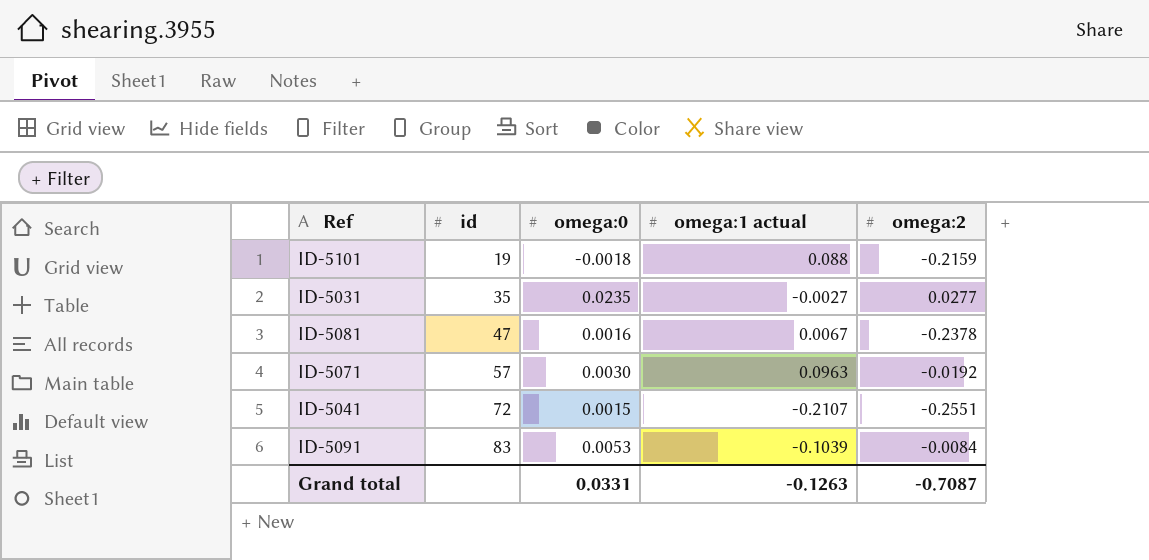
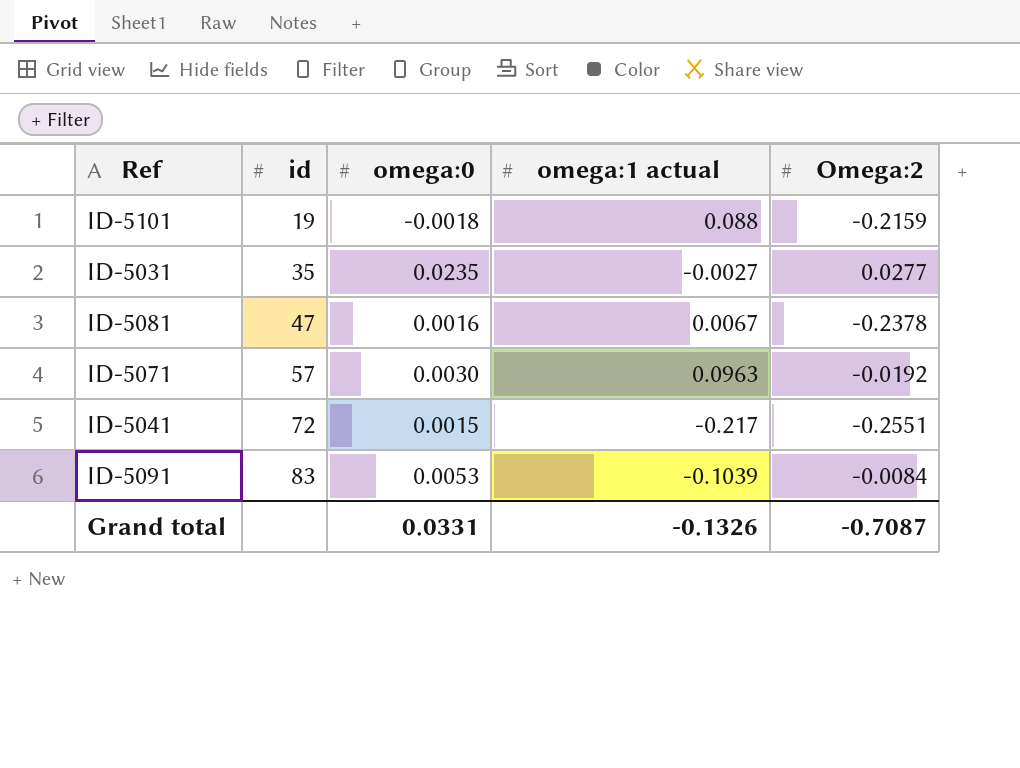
column name: omega:2 -> Omega:2
ID-5041 | omega:1 actual: -0.2107 -> -0.217
Grand total | omega:1 actual: -0.1263 -> -0.1326

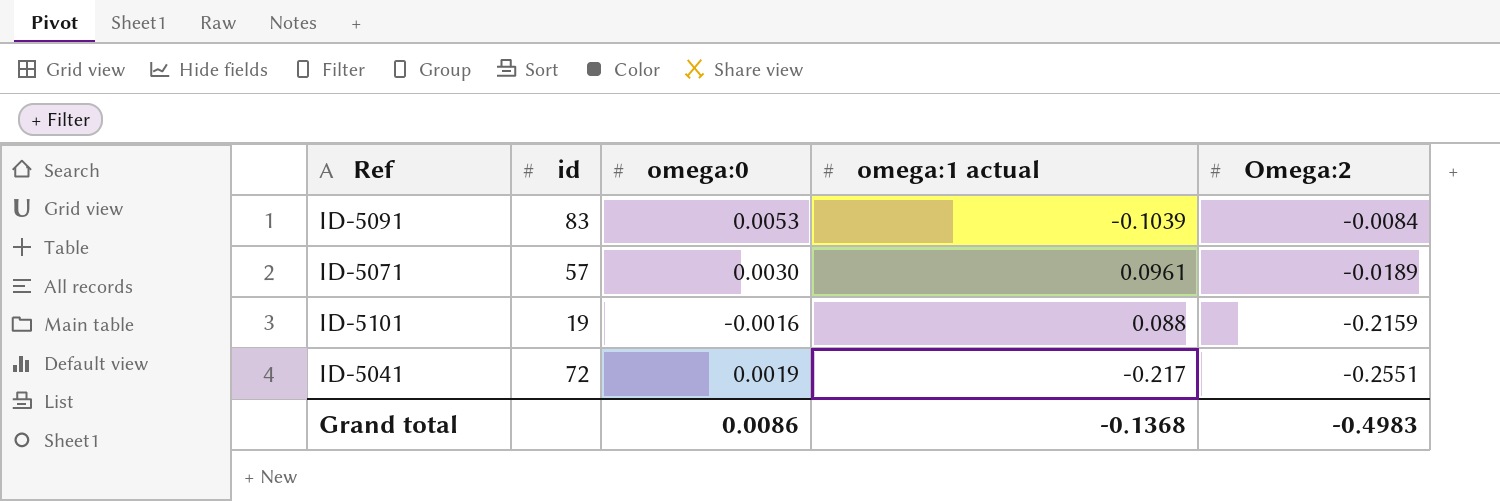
row order: id ascending -> Omega:2 descending
row ID-5031: 35 | 0.0235 | -0.0027 | 0.0277 -> none
row ID-5081: 47 | 0.0016 | 0.0067 | -0.2378 -> none
ID-5071 | omega:1 actual: 0.0963 -> 0.0961
ID-5071 | Omega:2: -0.0192 -> -0.0189
ID-5101 | omega:0: -0.0018 -> -0.0016
ID-5041 | omega:0: 0.0015 -> 0.0019
Grand total | omega:0: 0.0331 -> 0.0086
Grand total | omega:1 actual: -0.1326 -> -0.1368
Grand total | Omega:2: -0.7087 -> -0.4983

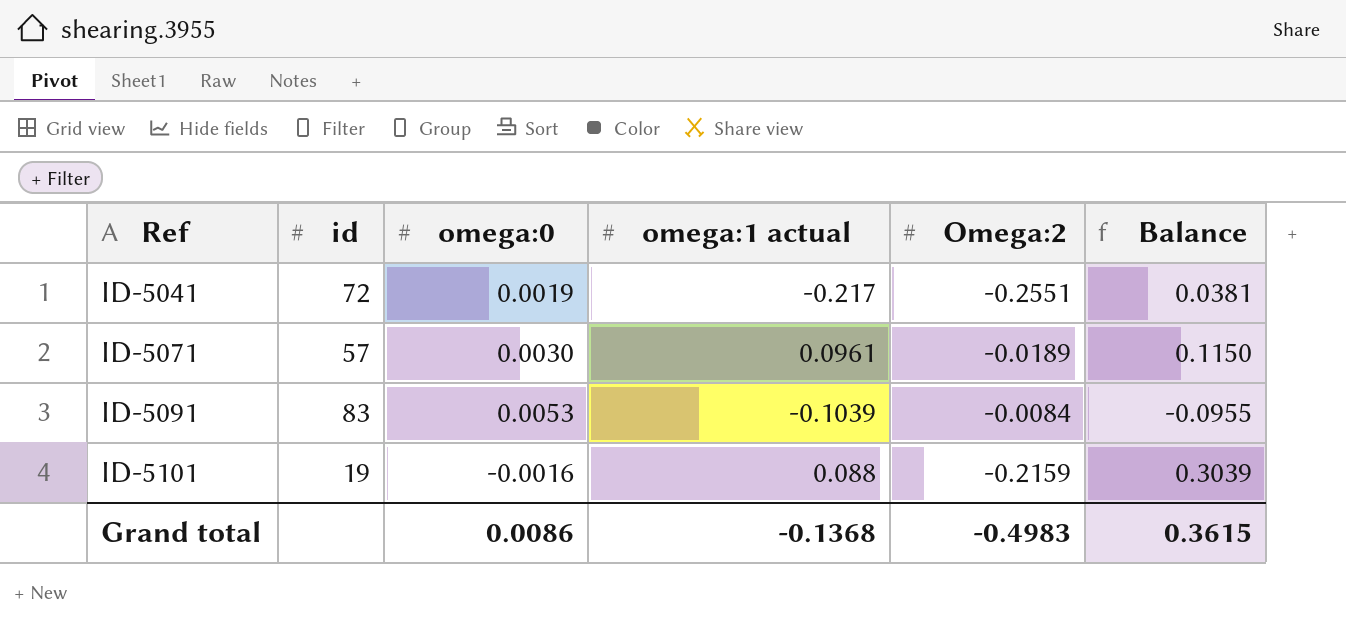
row order: Omega:2 descending -> Ref ascending
column Balance | formula: none -> [omega:1 actual] - [Omega:2]

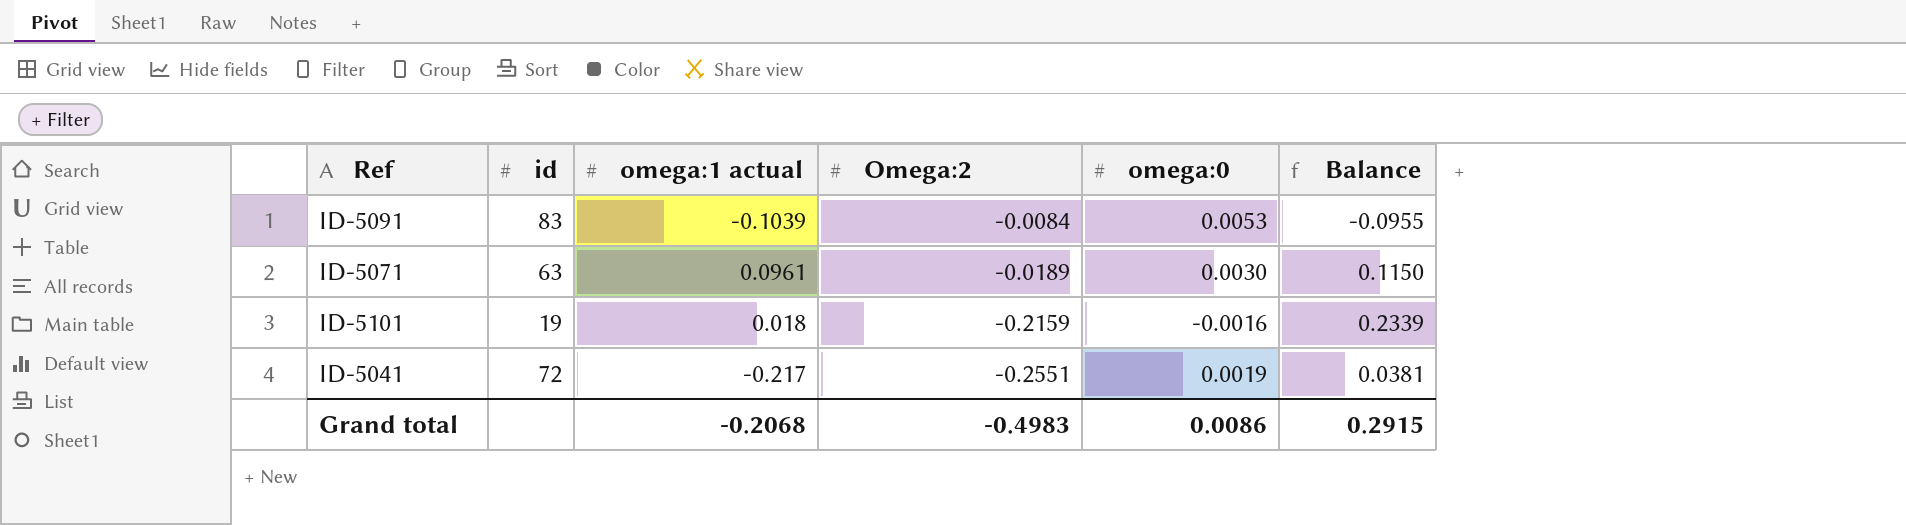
row order: Ref ascending -> Omega:2 descending
column omega:0 | position: 3 -> 5
ID-5071 | id: 57 -> 63
ID-5101 | omega:1 actual: 0.088 -> 0.018
ID-5101 | Balance: 0.3039 -> 0.2339
Grand total | omega:1 actual: -0.1368 -> -0.2068
Grand total | Balance: 0.3615 -> 0.2915

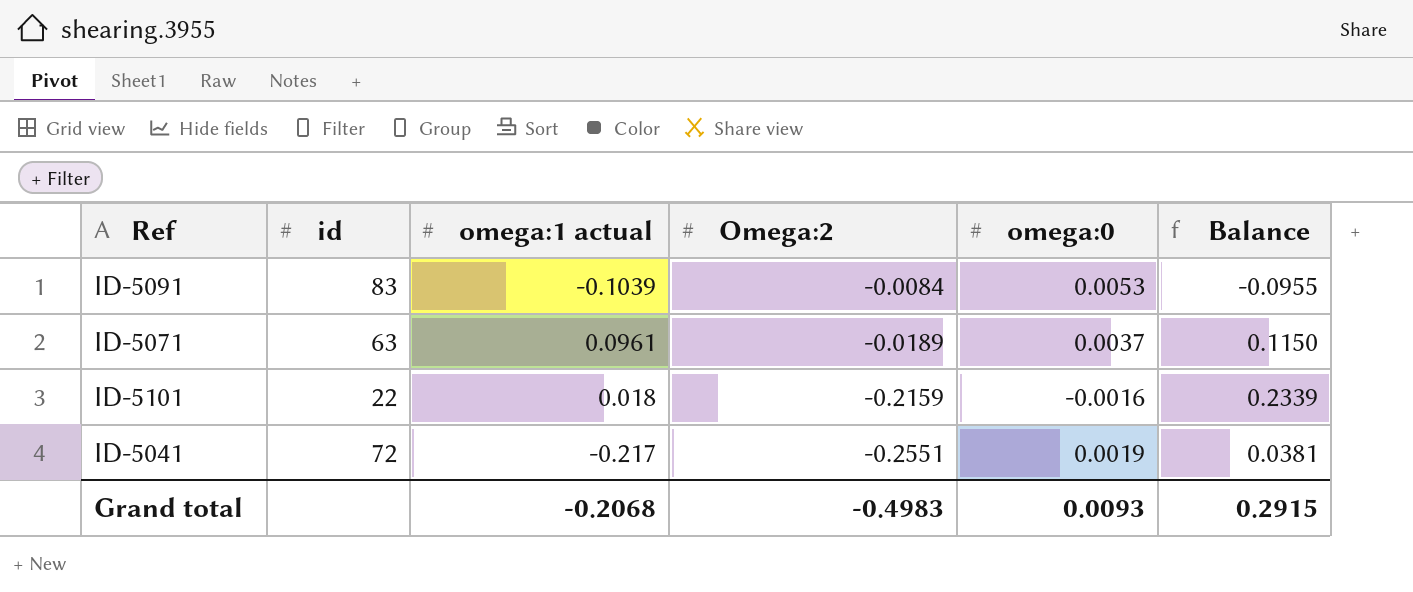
ID-5071 | omega:0: 0.0030 -> 0.0037
ID-5101 | id: 19 -> 22
Grand total | omega:0: 0.0086 -> 0.0093

